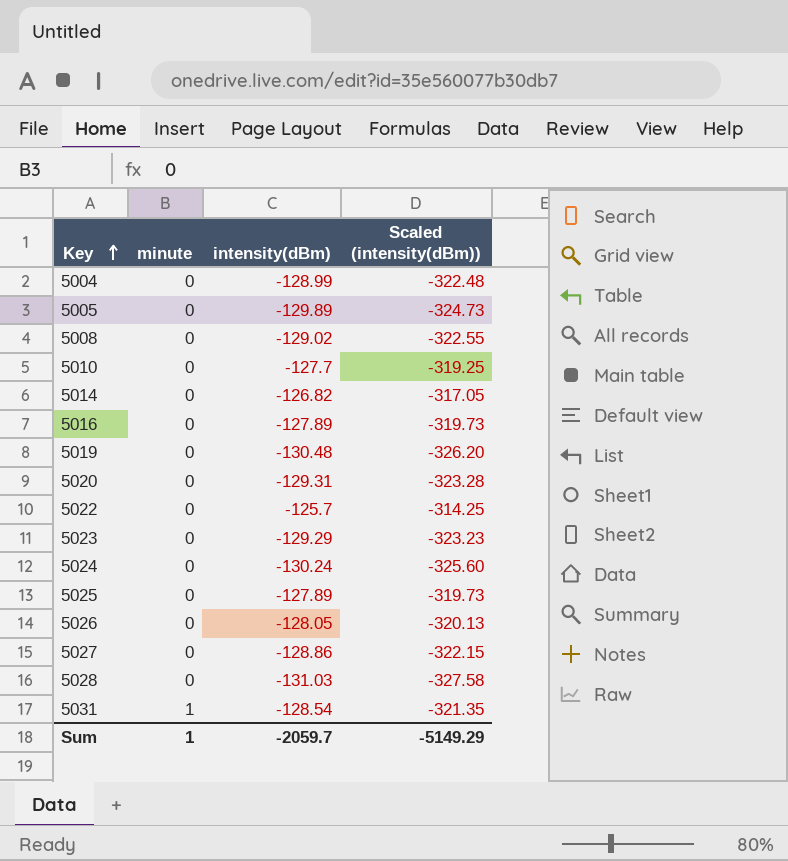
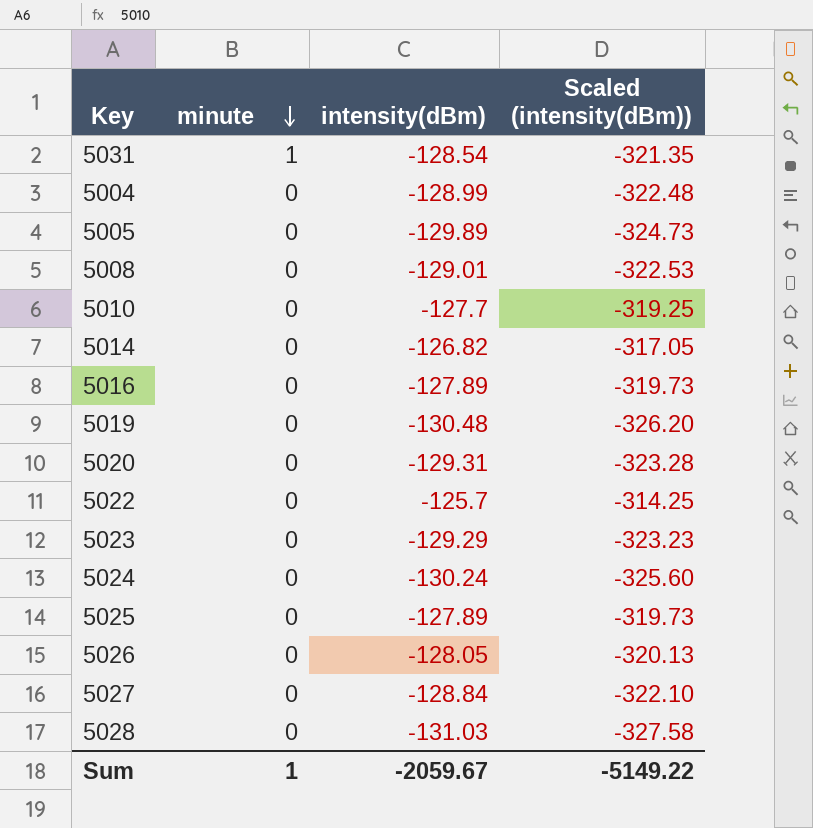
row order: Key ascending -> minute descending
5008 | intensity(dBm): -129.02 -> -129.01
5008 | Scaled (intensity(dBm)): -322.55 -> -322.53
5027 | intensity(dBm): -128.86 -> -128.84
5027 | Scaled (intensity(dBm)): -322.15 -> -322.10
Sum | intensity(dBm): -2059.7 -> -2059.67
Sum | Scaled (intensity(dBm)): -5149.29 -> -5149.22

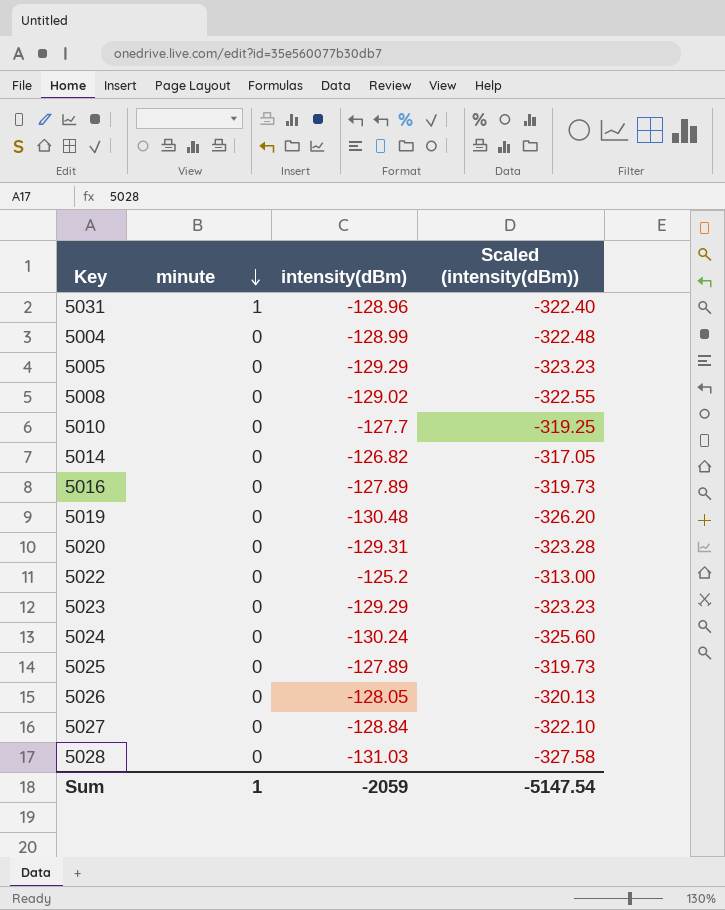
5031 | intensity(dBm): -128.54 -> -128.96
5031 | Scaled (intensity(dBm)): -321.35 -> -322.40
5005 | intensity(dBm): -129.89 -> -129.29
5005 | Scaled (intensity(dBm)): -324.73 -> -323.23
5008 | intensity(dBm): -129.01 -> -129.02
5008 | Scaled (intensity(dBm)): -322.53 -> -322.55
5022 | intensity(dBm): -125.7 -> -125.2
5022 | Scaled (intensity(dBm)): -314.25 -> -313.00
Sum | intensity(dBm): -2059.67 -> -2059
Sum | Scaled (intensity(dBm)): -5149.22 -> -5147.54

